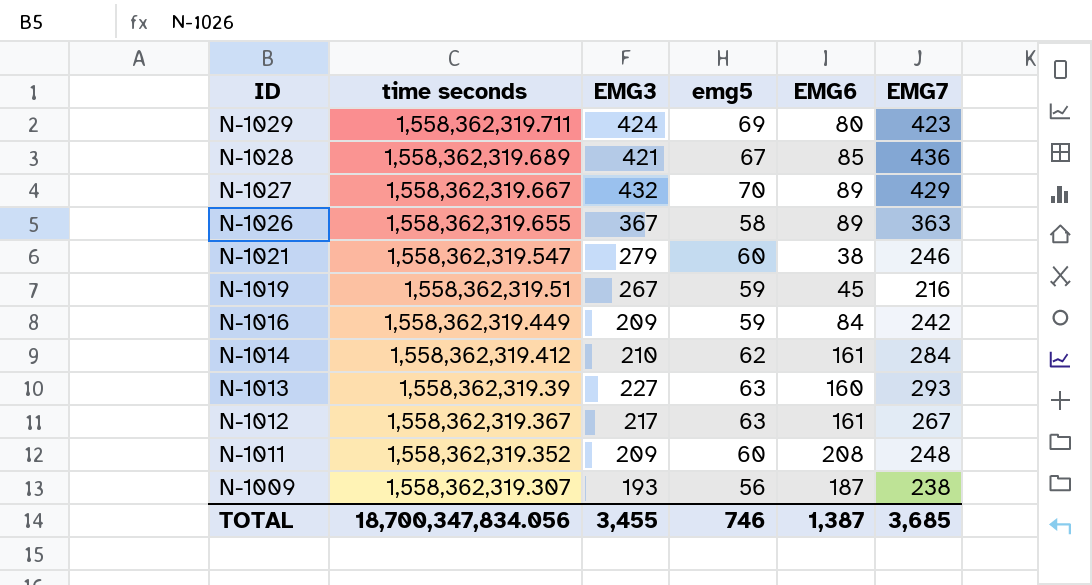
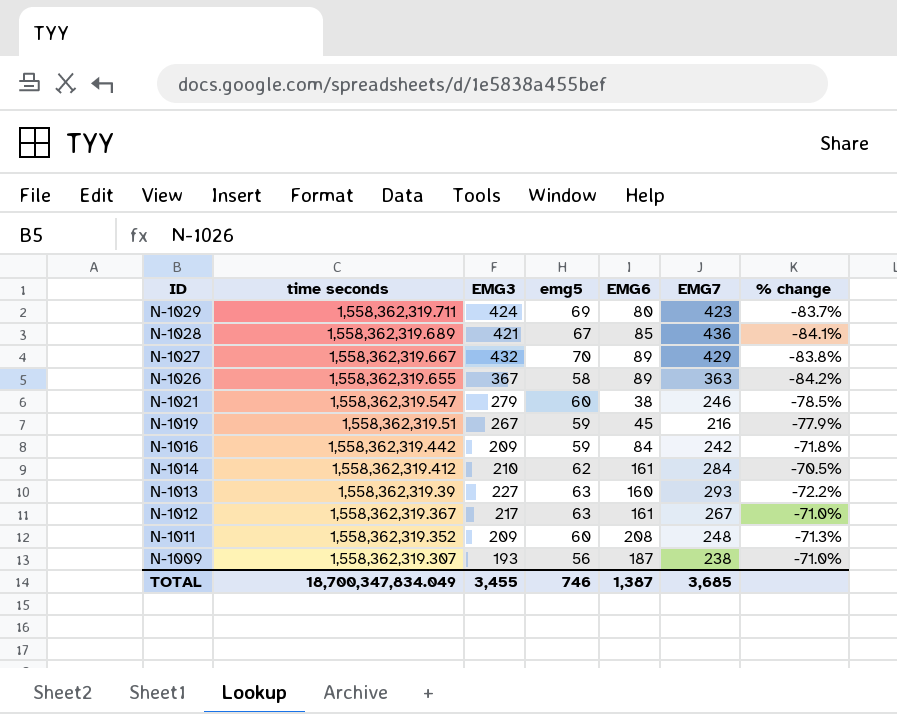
column % change | formula: none -> ([emg5] - [EMG3]) / [EMG3]
N-1016 | time seconds: 1,558,362,319.449 -> 1,558,362,319.442
TOTAL | time seconds: 18,700,347,834.056 -> 18,700,347,834.049

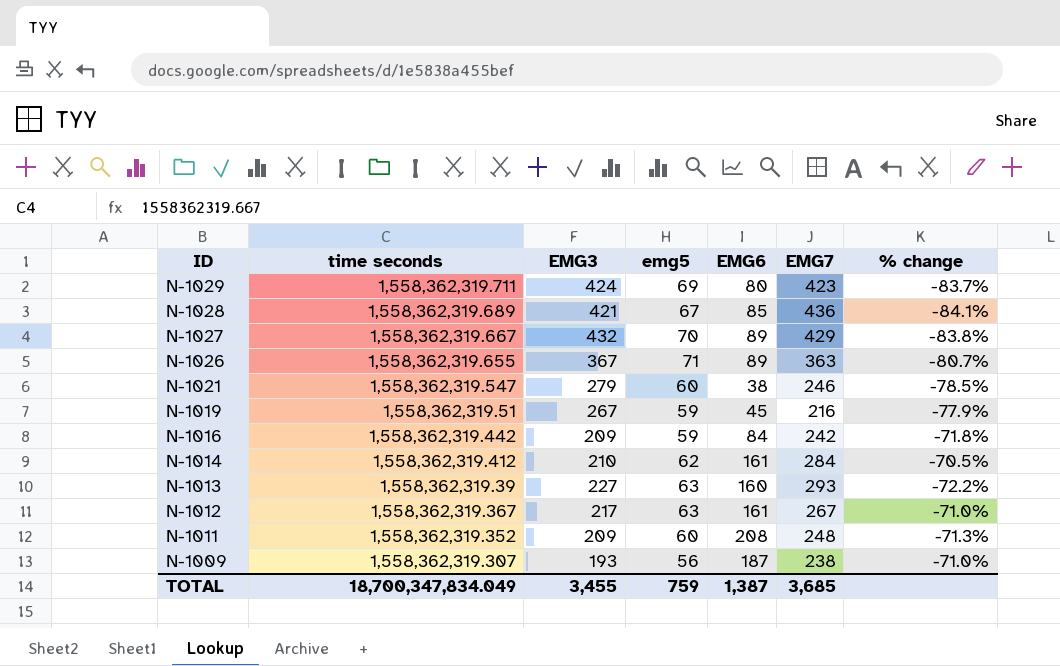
N-1026 | emg5: 58 -> 71
N-1026 | % change: -84.2% -> -80.7%
TOTAL | emg5: 746 -> 759

